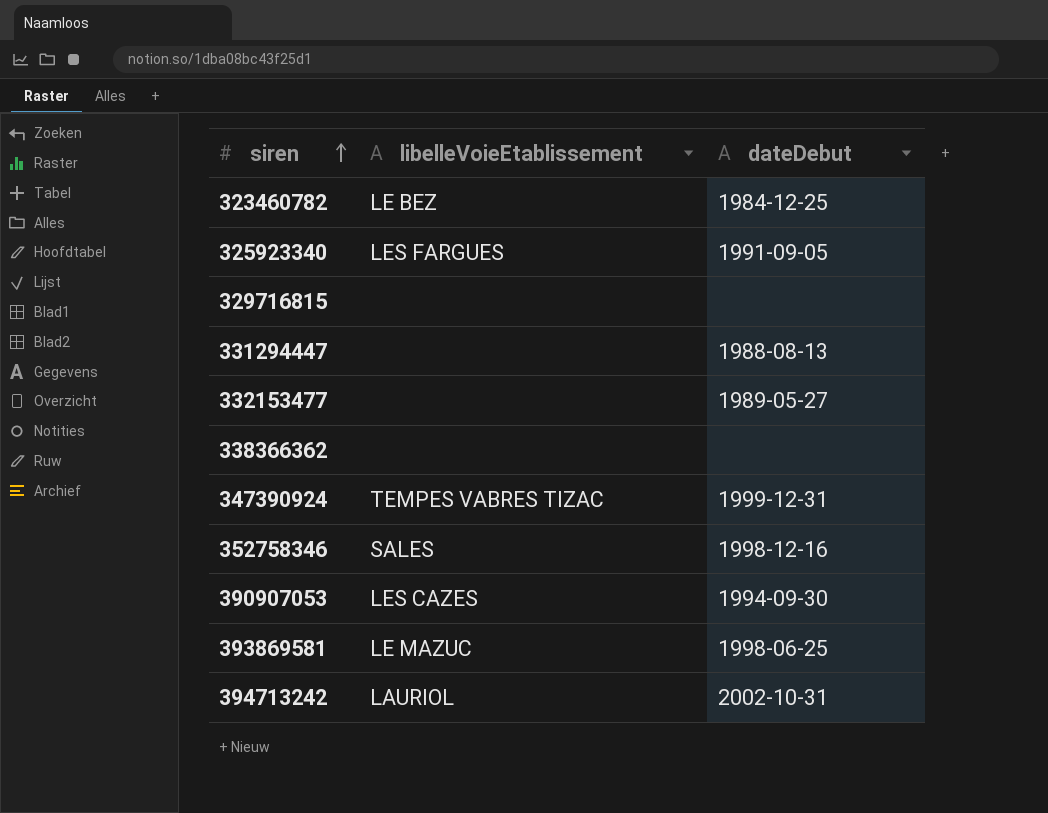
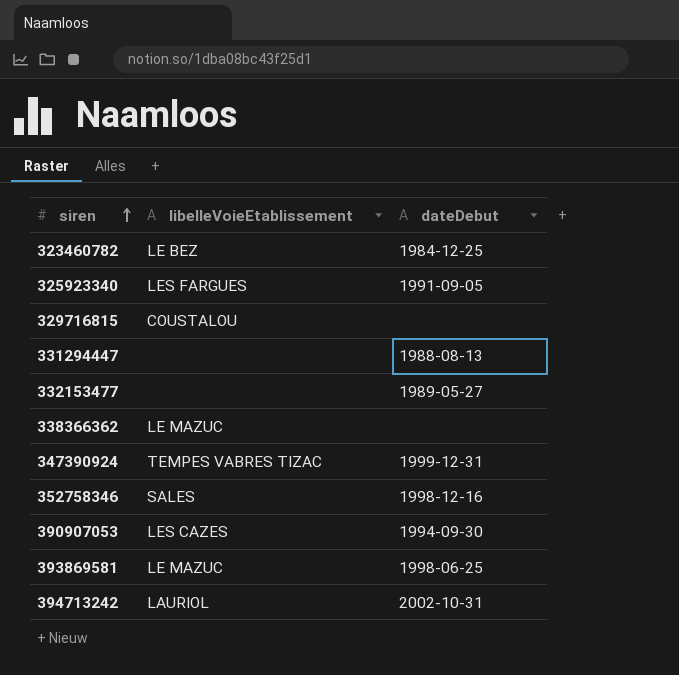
329716815 | libelleVoieEtablissement: none -> COUSTALOU
338366362 | libelleVoieEtablissement: none -> LE MAZUC

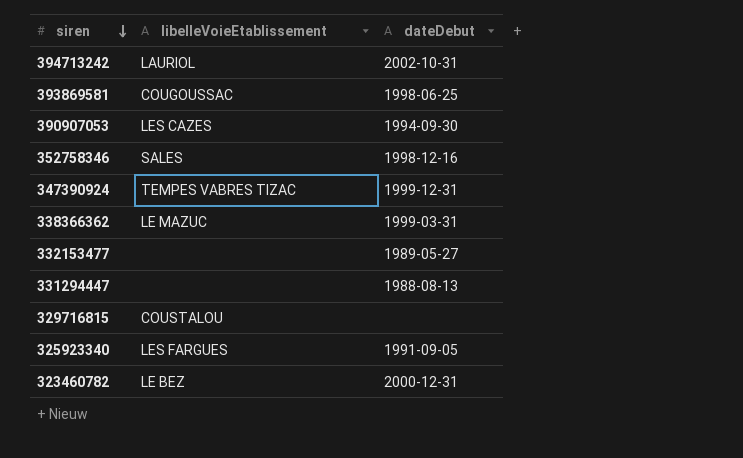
row order: siren ascending -> siren descending
393869581 | libelleVoieEtablissement: LE MAZUC -> COUGOUSSAC
338366362 | dateDebut: none -> 1999-03-31
323460782 | dateDebut: 1984-12-25 -> 2000-12-31

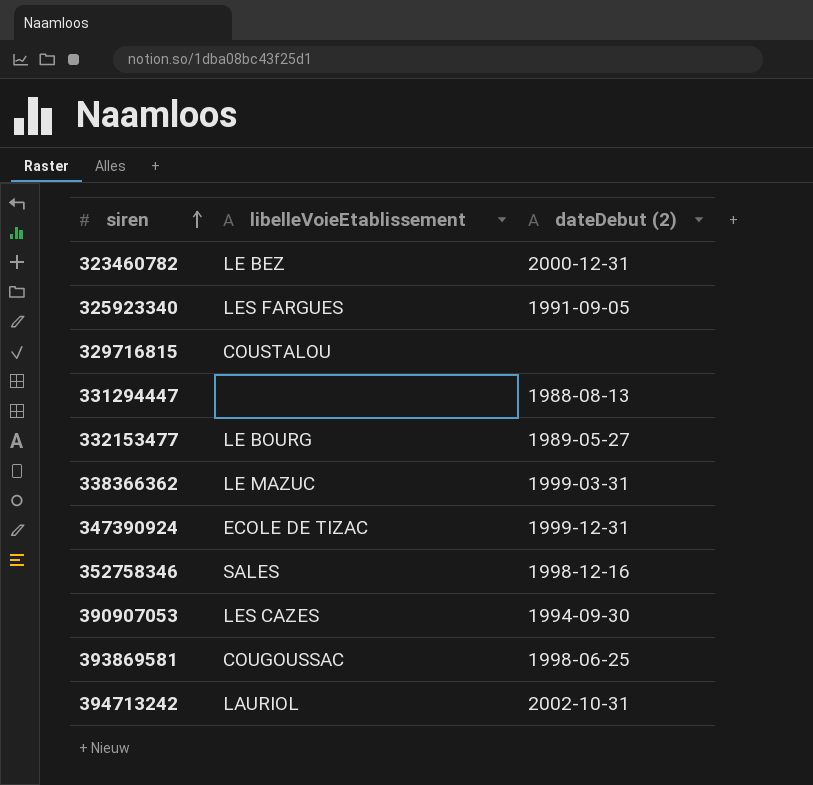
row order: siren descending -> siren ascending
column name: dateDebut -> dateDebut (2)
332153477 | libelleVoieEtablissement: none -> LE BOURG
347390924 | libelleVoieEtablissement: TEMPES VABRES TIZAC -> ECOLE DE TIZAC

